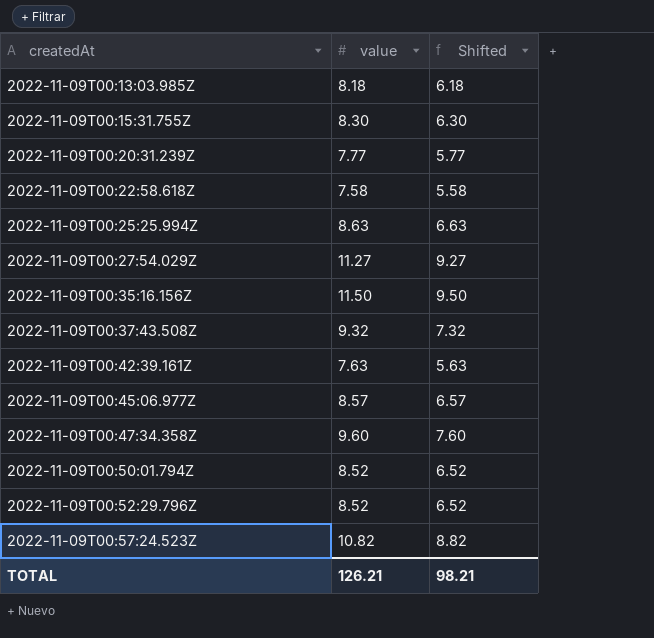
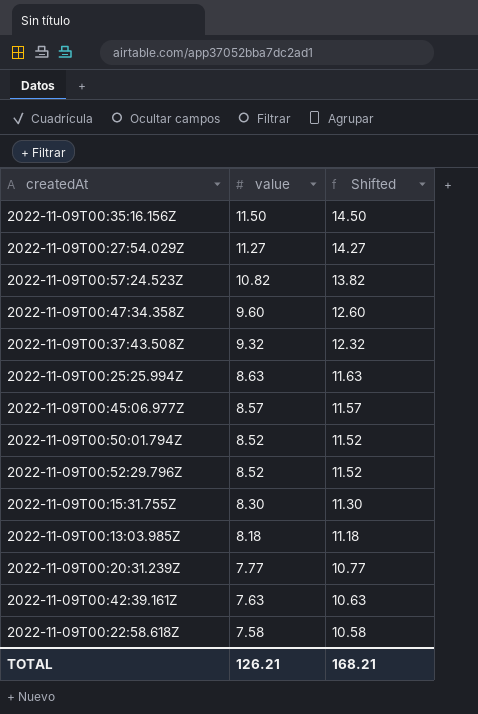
row order: createdAt ascending -> value descending
column Shifted | formula: [value] - 2 -> [value] + 3
TOTAL | Shifted: 98.21 -> 168.21

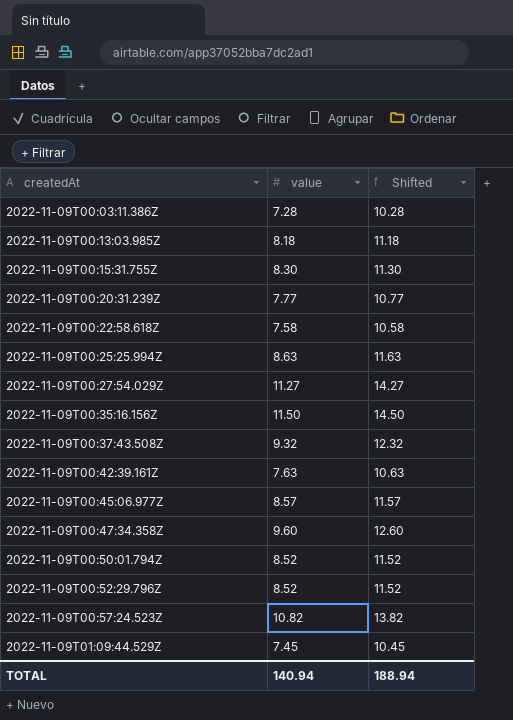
row order: value descending -> createdAt ascending
row 2022-11-09T00:03:11.386Z: none -> 7.28 | 10.28
row 2022-11-09T01:09:44.529Z: none -> 7.45 | 10.45
TOTAL | value: 126.21 -> 140.94
TOTAL | Shifted: 168.21 -> 188.94

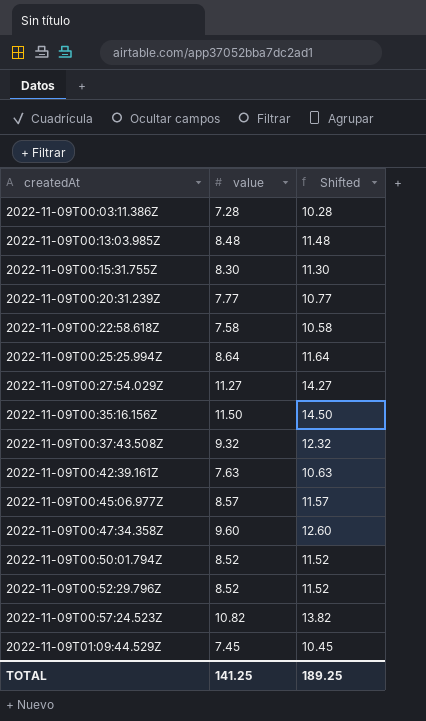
2022-11-09T00:13:03.985Z | value: 8.18 -> 8.48
2022-11-09T00:13:03.985Z | Shifted: 11.18 -> 11.48
2022-11-09T00:25:25.994Z | value: 8.63 -> 8.64
2022-11-09T00:25:25.994Z | Shifted: 11.63 -> 11.64
TOTAL | value: 140.94 -> 141.25
TOTAL | Shifted: 188.94 -> 189.25

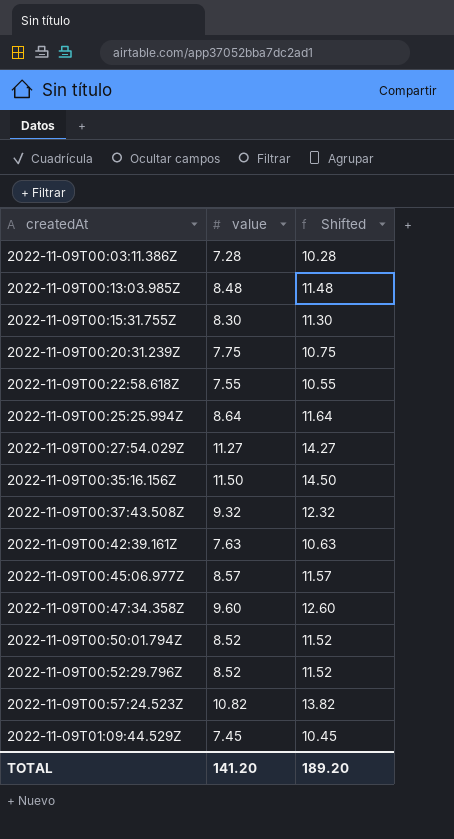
2022-11-09T00:20:31.239Z | value: 7.77 -> 7.75
2022-11-09T00:20:31.239Z | Shifted: 10.77 -> 10.75
2022-11-09T00:22:58.618Z | value: 7.58 -> 7.55
2022-11-09T00:22:58.618Z | Shifted: 10.58 -> 10.55
TOTAL | value: 141.25 -> 141.20
TOTAL | Shifted: 189.25 -> 189.20

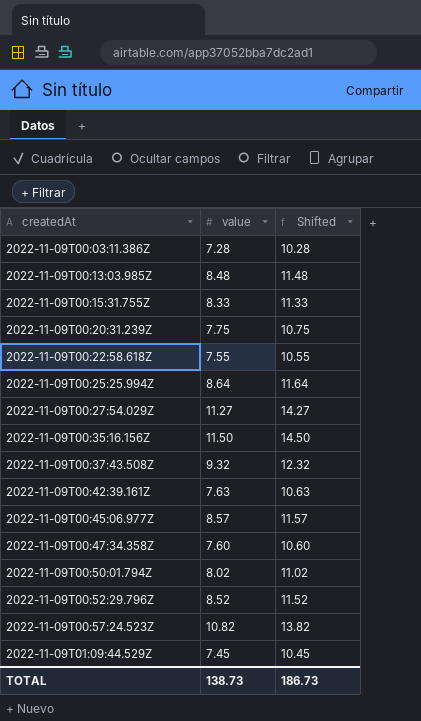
2022-11-09T00:15:31.755Z | value: 8.30 -> 8.33
2022-11-09T00:15:31.755Z | Shifted: 11.30 -> 11.33
2022-11-09T00:47:34.358Z | value: 9.60 -> 7.60
2022-11-09T00:47:34.358Z | Shifted: 12.60 -> 10.60
2022-11-09T00:50:01.794Z | value: 8.52 -> 8.02
2022-11-09T00:50:01.794Z | Shifted: 11.52 -> 11.02
TOTAL | value: 141.20 -> 138.73
TOTAL | Shifted: 189.20 -> 186.73

